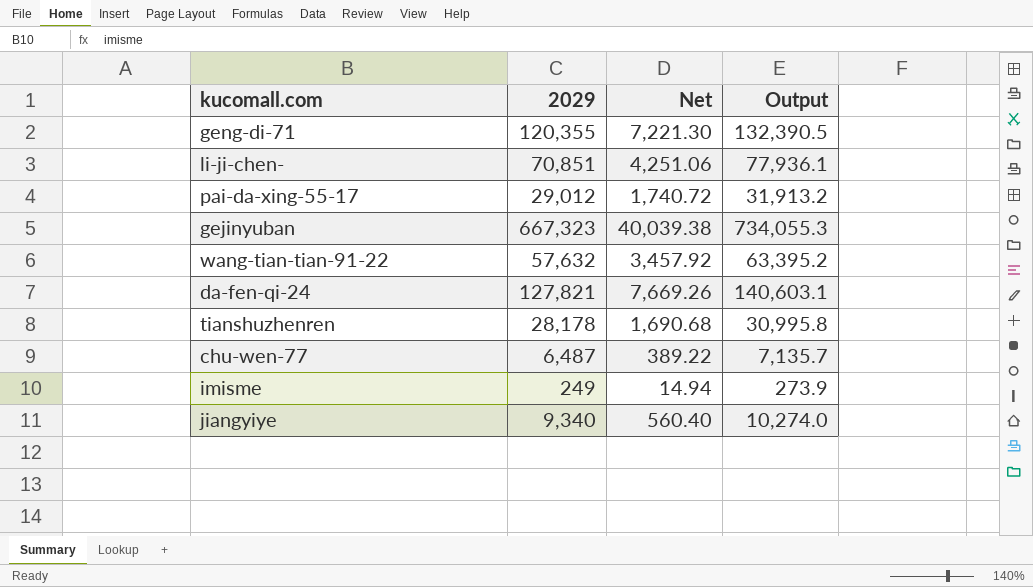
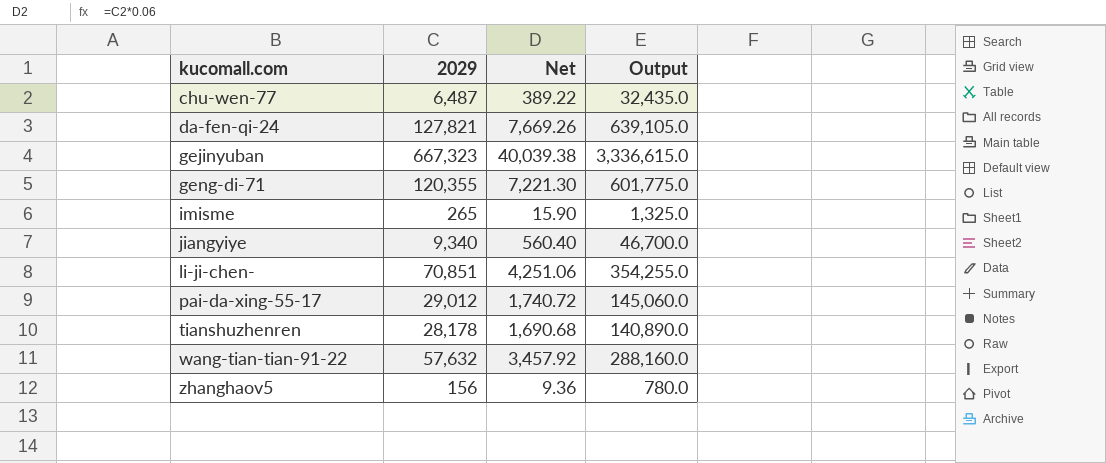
row order: none -> kucomall.com ascending
column Output | formula: [2029] * 1.1 -> [2029] * 5
imisme | 2029: 249 -> 265
imisme | Net: 14.94 -> 15.90
row zhanghaov5: none -> 156 | 9.36 | 780.0

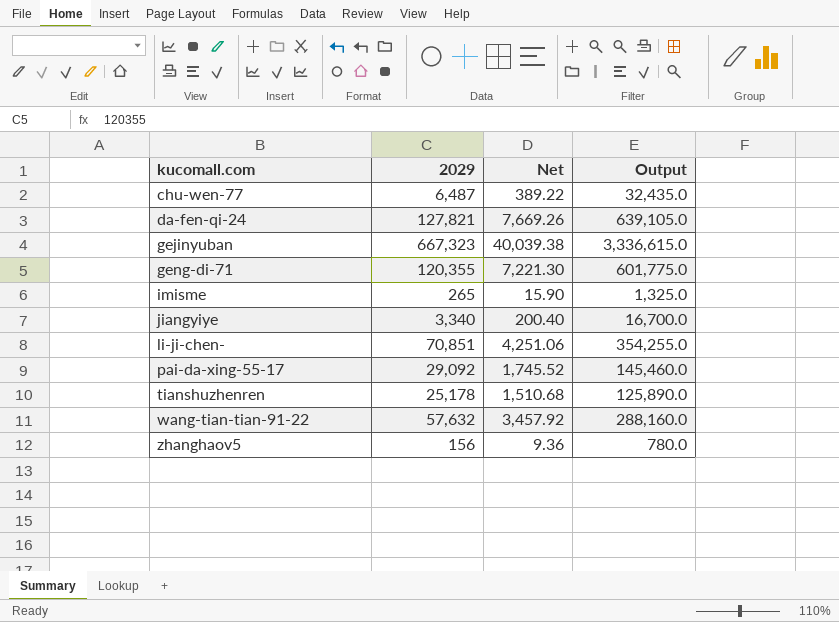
jiangyiye | 2029: 9,340 -> 3,340
jiangyiye | Net: 560.40 -> 200.40
jiangyiye | Output: 46,700.0 -> 16,700.0
pai-da-xing-55-17 | 2029: 29,012 -> 29,092
pai-da-xing-55-17 | Net: 1,740.72 -> 1,745.52
pai-da-xing-55-17 | Output: 145,060.0 -> 145,460.0
tianshuzhenren | 2029: 28,178 -> 25,178
tianshuzhenren | Net: 1,690.68 -> 1,510.68
tianshuzhenren | Output: 140,890.0 -> 125,890.0

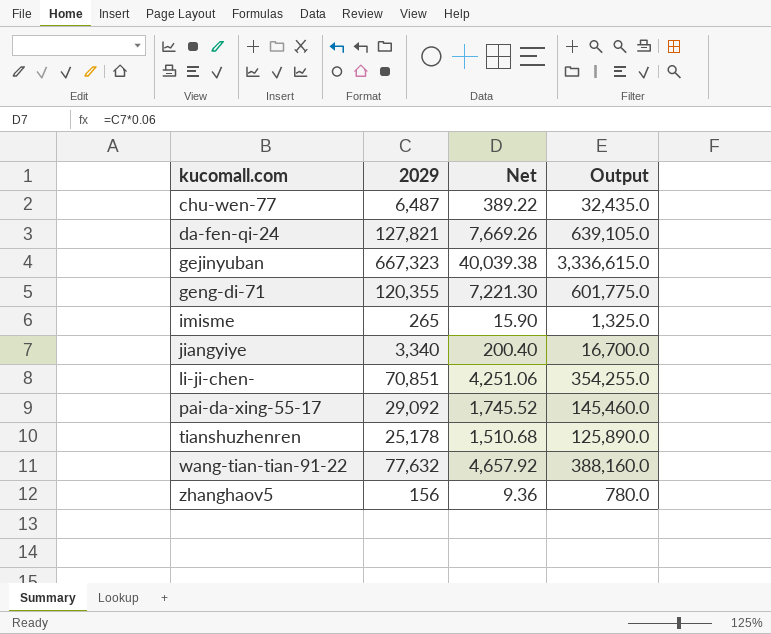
wang-tian-tian-91-22 | 2029: 57,632 -> 77,632
wang-tian-tian-91-22 | Net: 3,457.92 -> 4,657.92
wang-tian-tian-91-22 | Output: 288,160.0 -> 388,160.0

